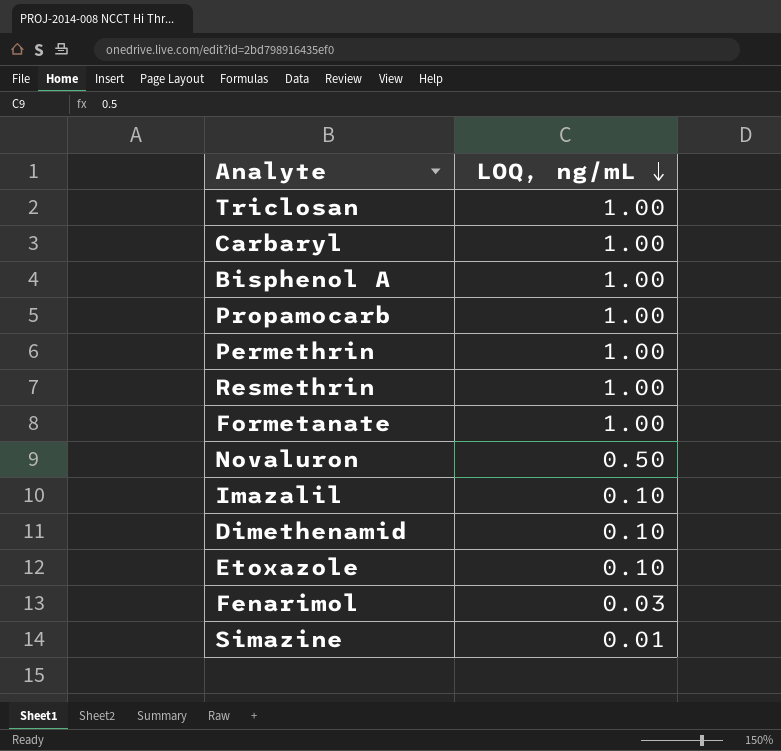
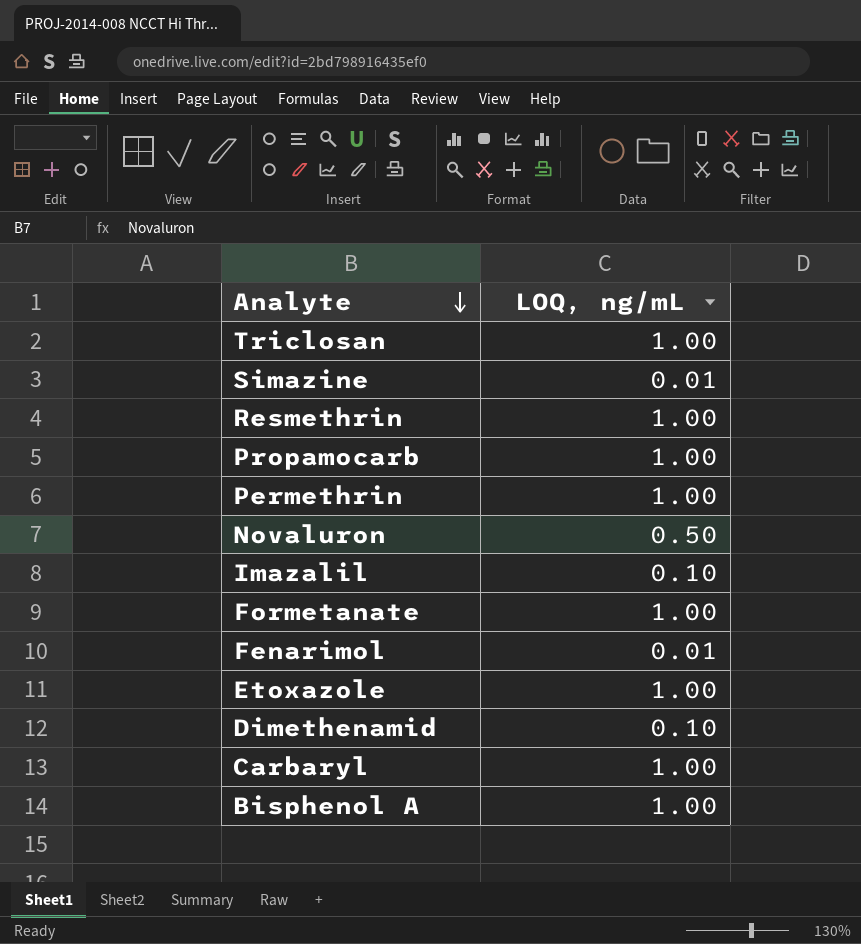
row order: LOQ, ng/mL descending -> Analyte descending
Fenarimol | LOQ, ng/mL: 0.03 -> 0.01
Etoxazole | LOQ, ng/mL: 0.10 -> 1.00

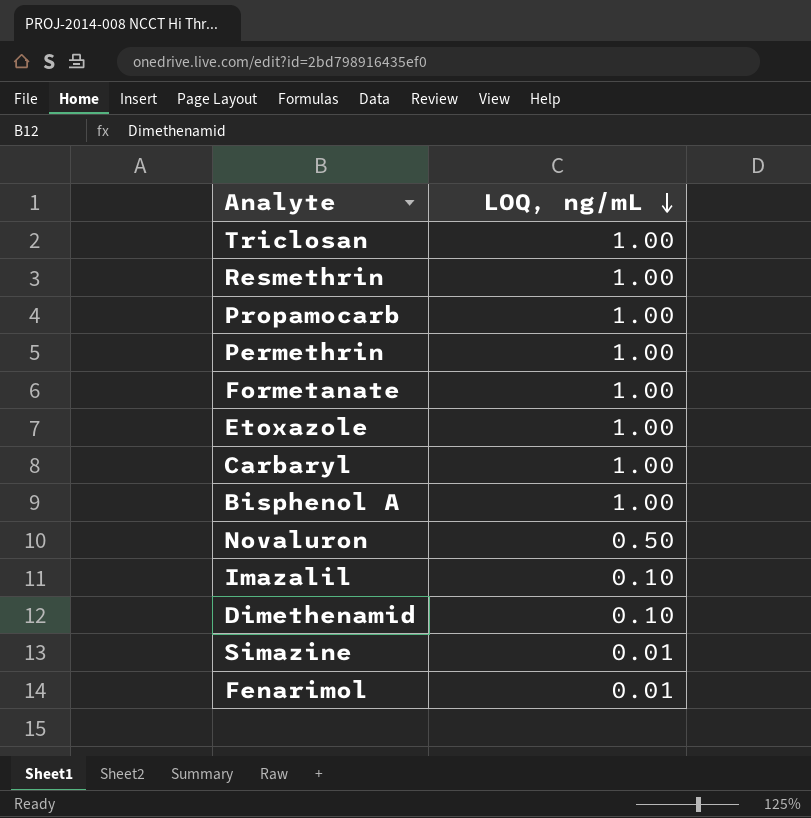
row order: Analyte descending -> LOQ, ng/mL descending

